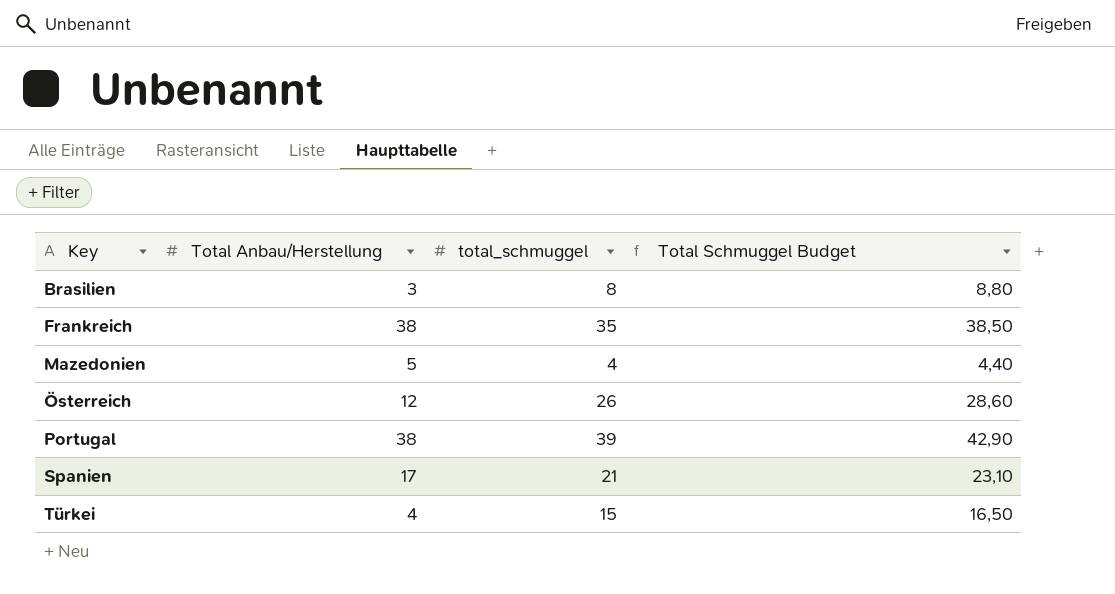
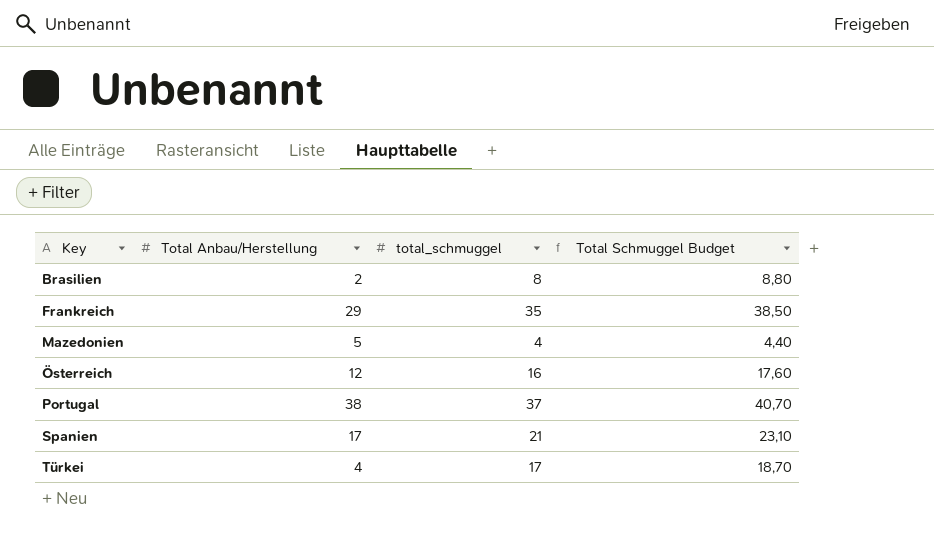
Brasilien | Total Anbau/Herstellung: 3 -> 2
Frankreich | Total Anbau/Herstellung: 38 -> 29
Österreich | total_schmuggel: 26 -> 16
Österreich | Total Schmuggel Budget: 28,60 -> 17,60
Portugal | total_schmuggel: 39 -> 37
Portugal | Total Schmuggel Budget: 42,90 -> 40,70
Türkei | total_schmuggel: 15 -> 17
Türkei | Total Schmuggel Budget: 16,50 -> 18,70

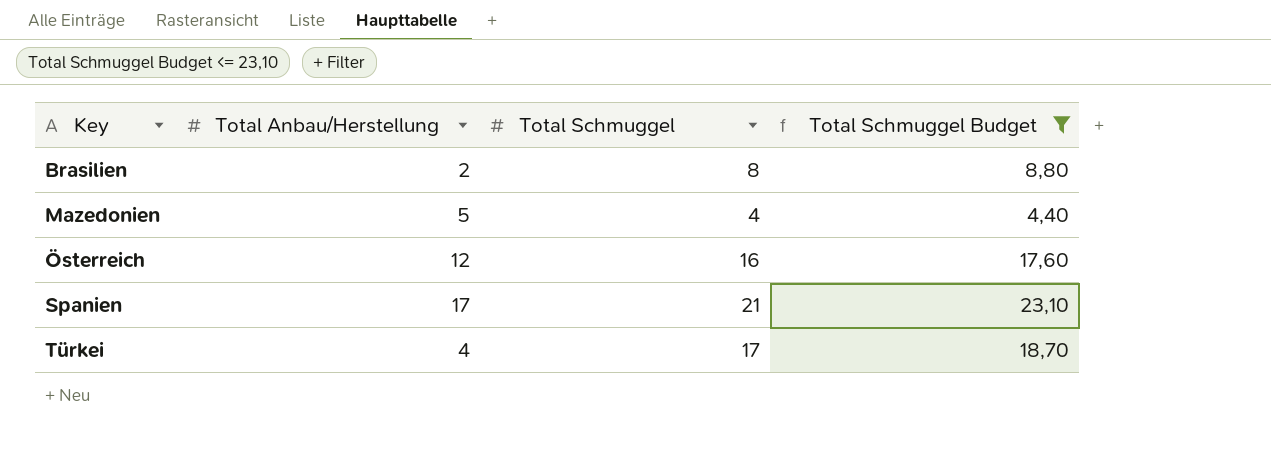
filter: none -> Total Schmuggel Budget <= 23,10
column name: total_schmuggel -> Total Schmuggel

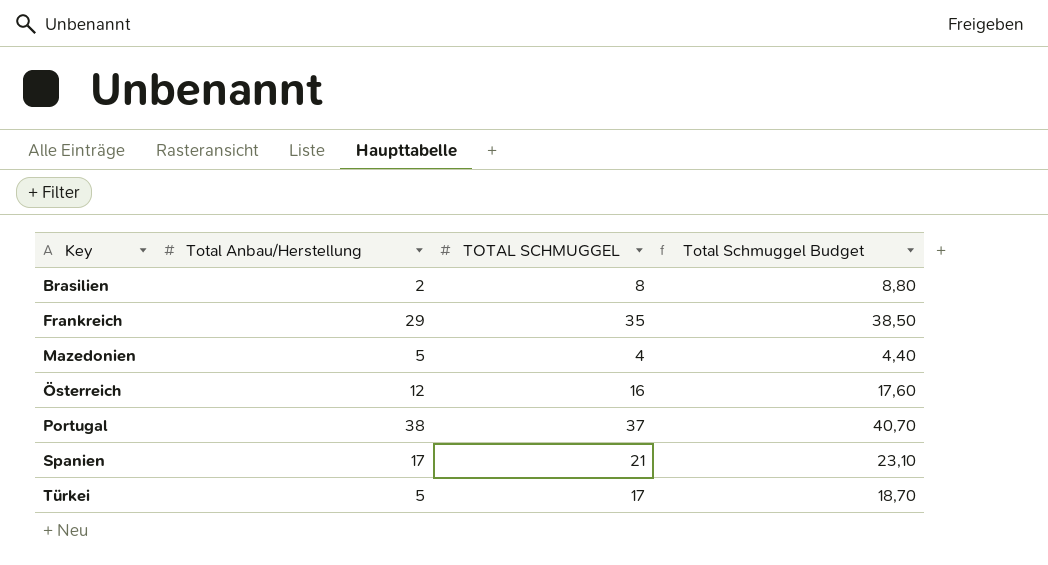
filter: Total Schmuggel Budget <= 23,10 -> none
column name: Total Schmuggel -> TOTAL SCHMUGGEL
Türkei | Total Anbau/Herstellung: 4 -> 5

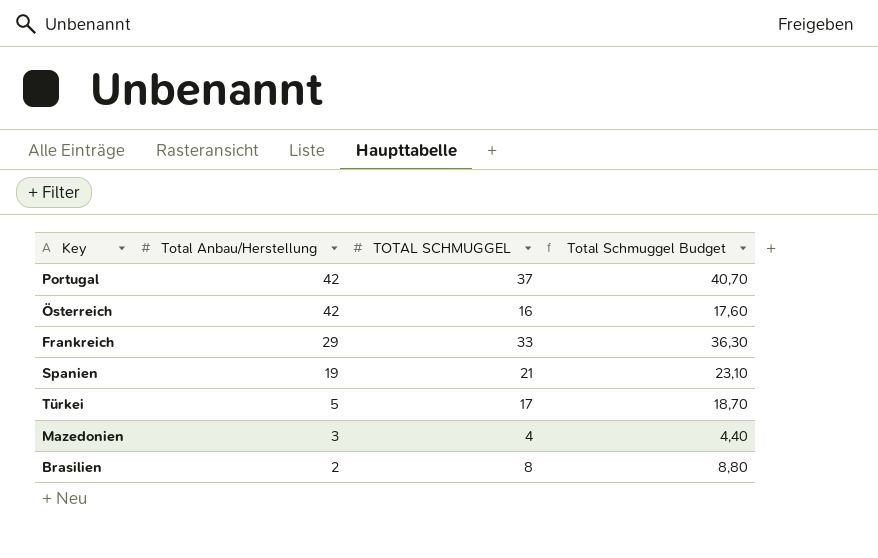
row order: Key ascending -> Total Anbau/Herstellung descending
Portugal | Total Anbau/Herstellung: 38 -> 42
Österreich | Total Anbau/Herstellung: 12 -> 42
Frankreich | TOTAL SCHMUGGEL: 35 -> 33
Frankreich | Total Schmuggel Budget: 38,50 -> 36,30
Spanien | Total Anbau/Herstellung: 17 -> 19
Mazedonien | Total Anbau/Herstellung: 5 -> 3

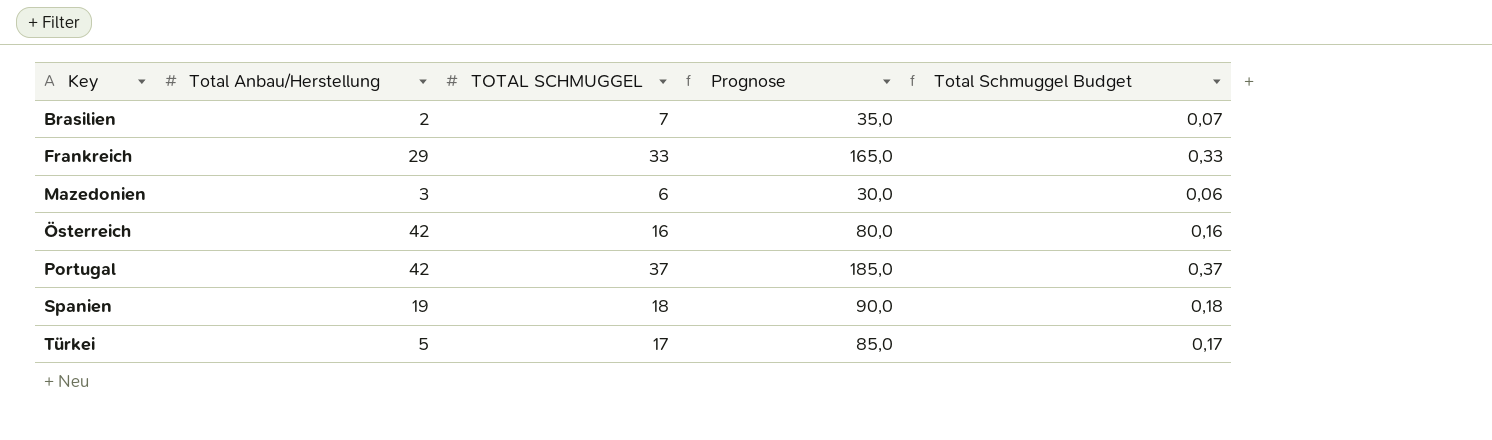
row order: Total Anbau/Herstellung descending -> Key ascending
column Prognose | formula: none -> [TOTAL SCHMUGGEL] * 5
column Total Schmuggel Budget | formula: [TOTAL SCHMUGGEL] * 1,1 -> [TOTAL SCHMUGGEL] * 0,01
Brasilien | TOTAL SCHMUGGEL: 8 -> 7
Mazedonien | TOTAL SCHMUGGEL: 4 -> 6
Spanien | TOTAL SCHMUGGEL: 21 -> 18

